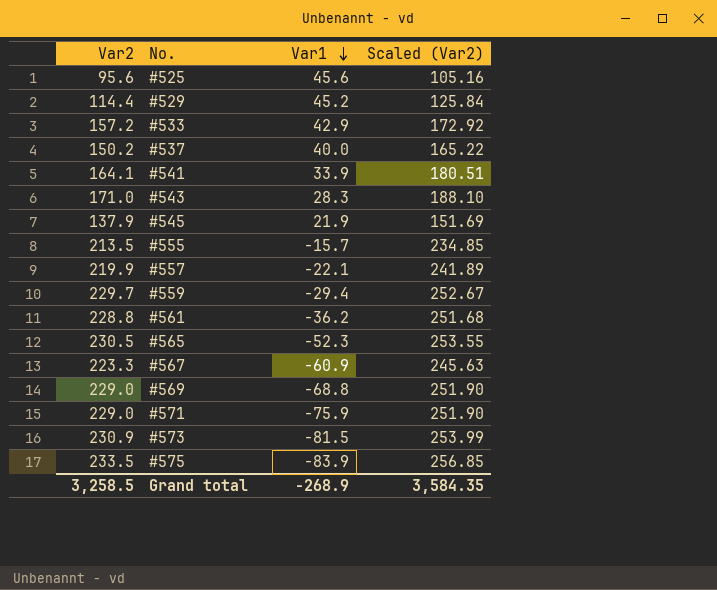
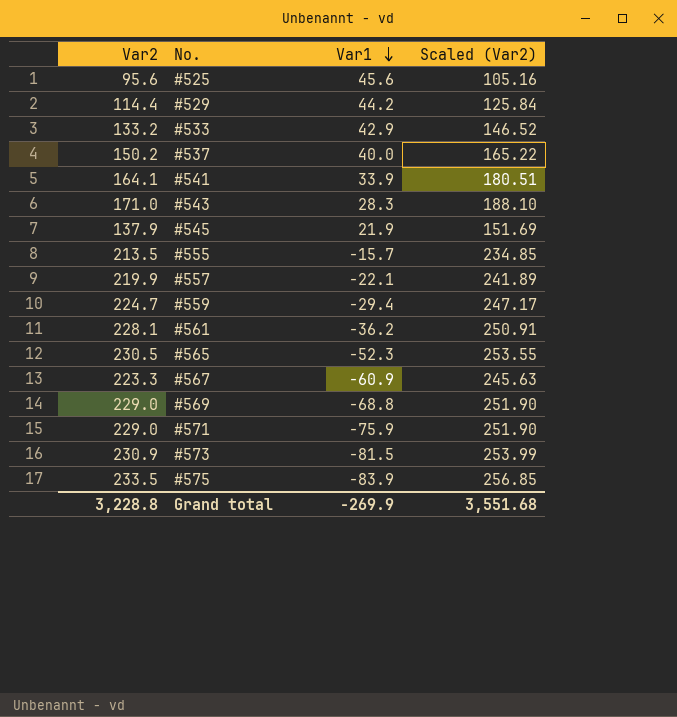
#529 | Var1: 45.2 -> 44.2
#533 | Var2: 157.2 -> 133.2
#533 | Scaled (Var2): 172.92 -> 146.52
#559 | Var2: 229.7 -> 224.7
#559 | Scaled (Var2): 252.67 -> 247.17
#561 | Var2: 228.8 -> 228.1
#561 | Scaled (Var2): 251.68 -> 250.91
Grand total | Var2: 3,258.5 -> 3,228.8
Grand total | Var1: -268.9 -> -269.9
Grand total | Scaled (Var2): 3,584.35 -> 3,551.68

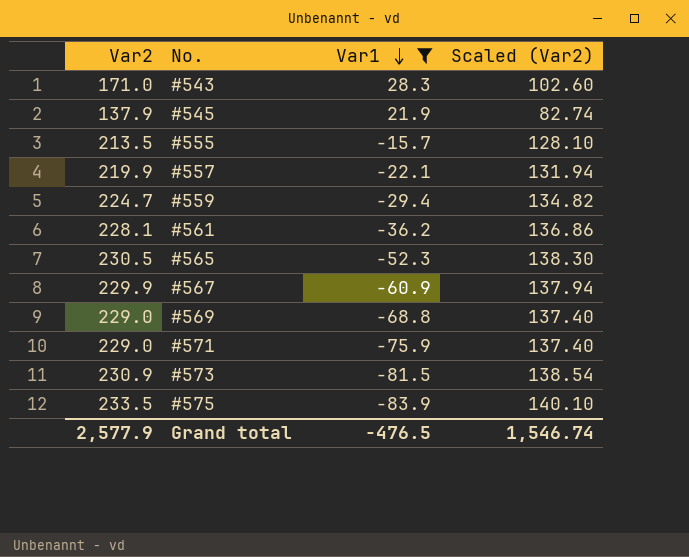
filter: none -> Var1 <= 28.3
column Scaled (Var2) | formula: [Var2] * 1.1 -> [Var2] * 0.6
#567 | Var2: 223.3 -> 229.9
Grand total | Var2: 3,228.8 -> 2,577.9
Grand total | Var1: -269.9 -> -476.5
Grand total | Scaled (Var2): 3,551.68 -> 1,546.74

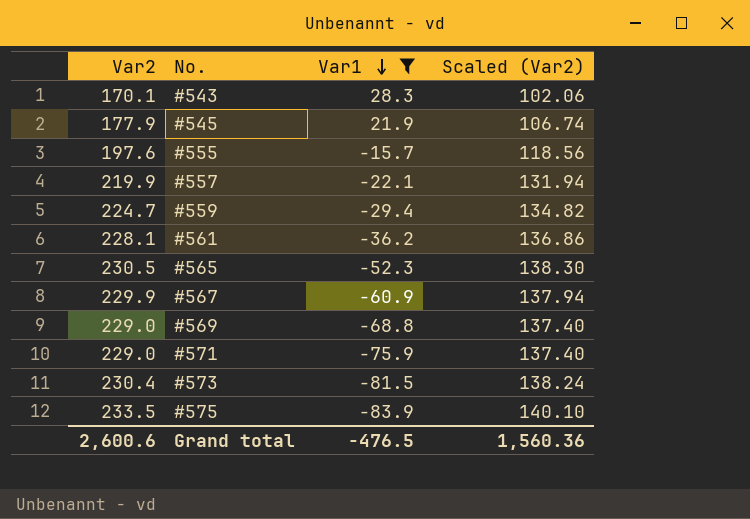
#543 | Var2: 171.0 -> 170.1
#543 | Scaled (Var2): 102.60 -> 102.06
#545 | Var2: 137.9 -> 177.9
#545 | Scaled (Var2): 82.74 -> 106.74
#555 | Var2: 213.5 -> 197.6
#555 | Scaled (Var2): 128.10 -> 118.56
#573 | Var2: 230.9 -> 230.4
#573 | Scaled (Var2): 138.54 -> 138.24
Grand total | Var2: 2,577.9 -> 2,600.6
Grand total | Scaled (Var2): 1,546.74 -> 1,560.36

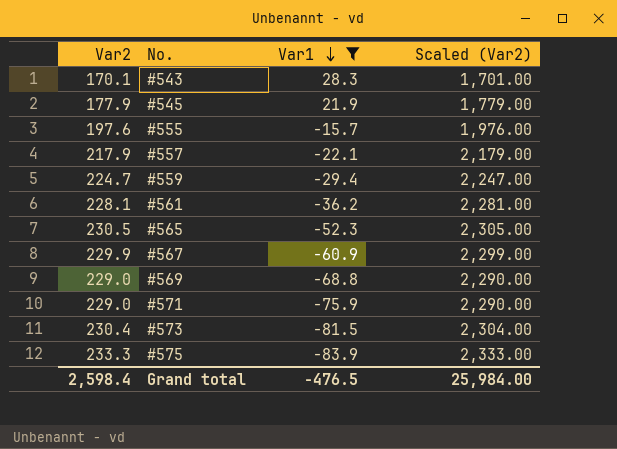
column Scaled (Var2) | formula: [Var2] * 0.6 -> [Var2] * 10
#557 | Var2: 219.9 -> 217.9
#575 | Var2: 233.5 -> 233.3
Grand total | Var2: 2,600.6 -> 2,598.4
Grand total | Scaled (Var2): 1,560.36 -> 25,984.00

